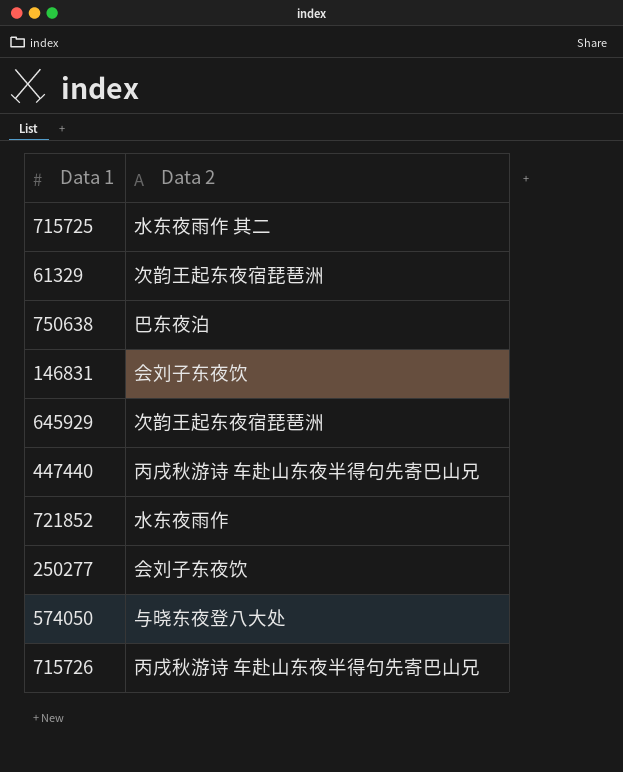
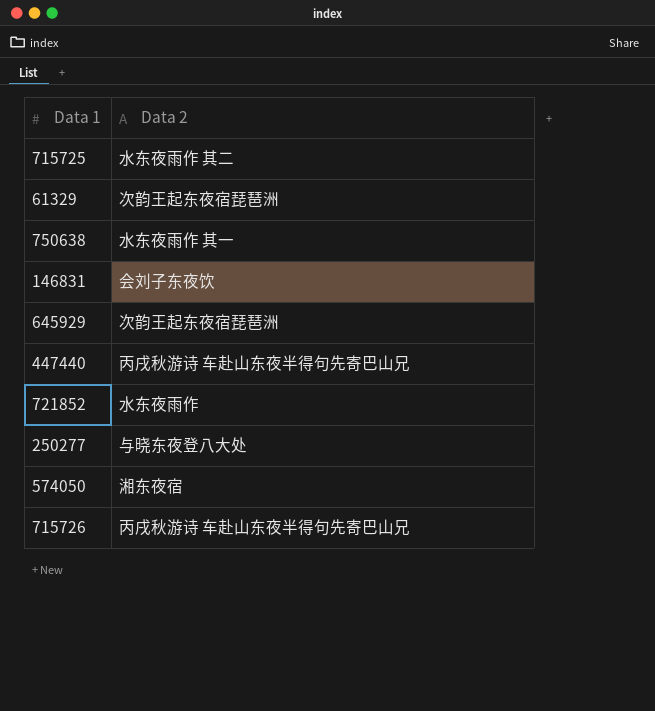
750638 | Data 2: 巴东夜泊 -> 水东夜雨作 其一
250277 | Data 2: 会刘子东夜饮 -> 与晓东夜登八大处
574050 | Data 2: 与晓东夜登八大处 -> 湘东夜宿

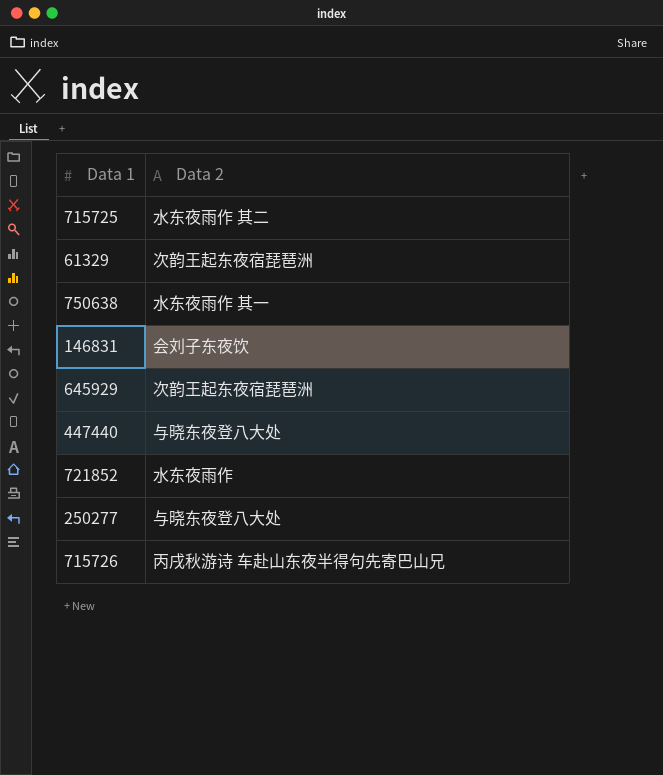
row 574050: 湘东夜宿 -> none
447440 | Data 2: 丙戌秋游诗 车赴山东夜半得句先寄巴山兄 -> 与晓东夜登八大处

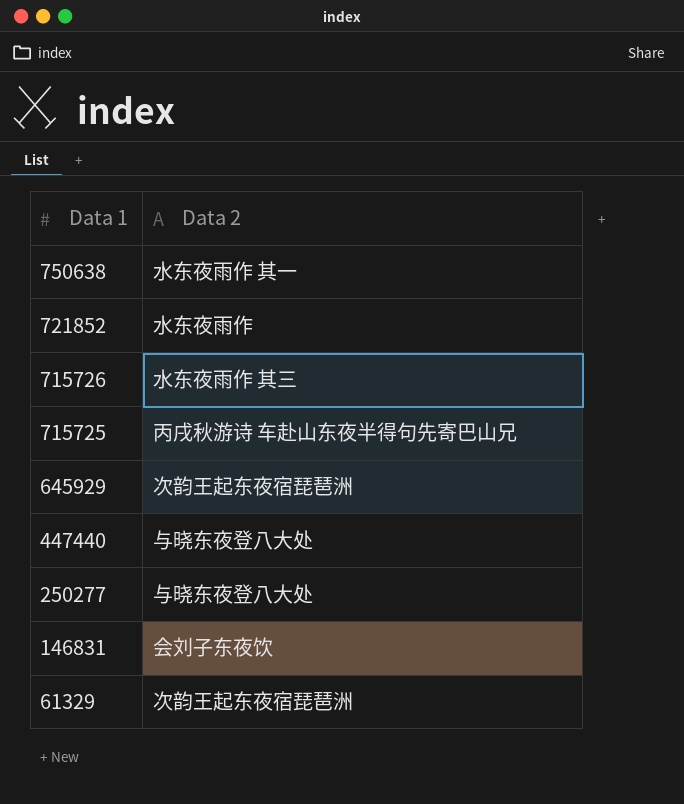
row order: none -> Data 1 descending
715726 | Data 2: 丙戌秋游诗 车赴山东夜半得句先寄巴山兄 -> 水东夜雨作 其三
715725 | Data 2: 水东夜雨作 其二 -> 丙戌秋游诗 车赴山东夜半得句先寄巴山兄

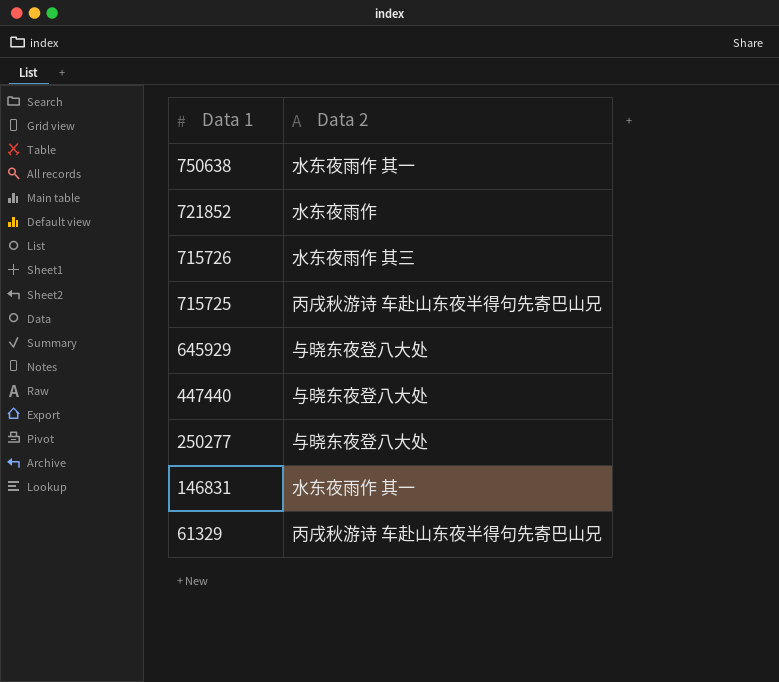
645929 | Data 2: 次韵王起东夜宿琵琶洲 -> 与晓东夜登八大处
146831 | Data 2: 会刘子东夜饮 -> 水东夜雨作 其一
61329 | Data 2: 次韵王起东夜宿琵琶洲 -> 丙戌秋游诗 车赴山东夜半得句先寄巴山兄

